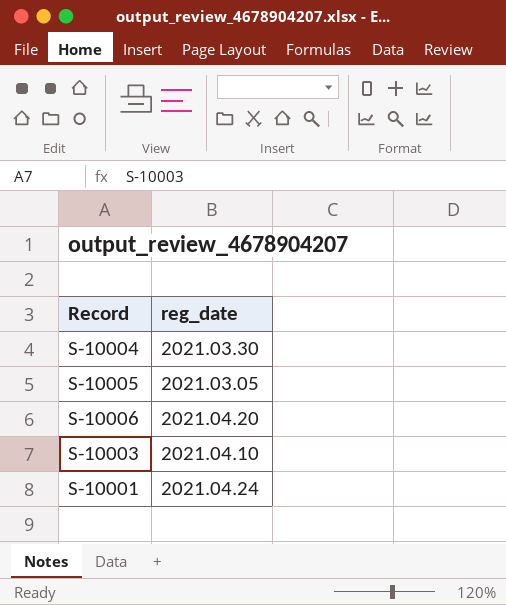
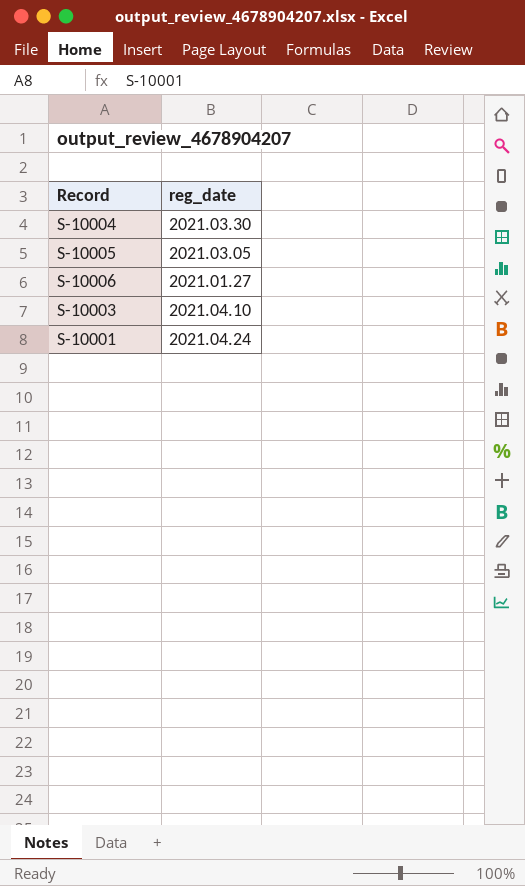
S-10006 | reg_date: 2021.04.20 -> 2021.01.27

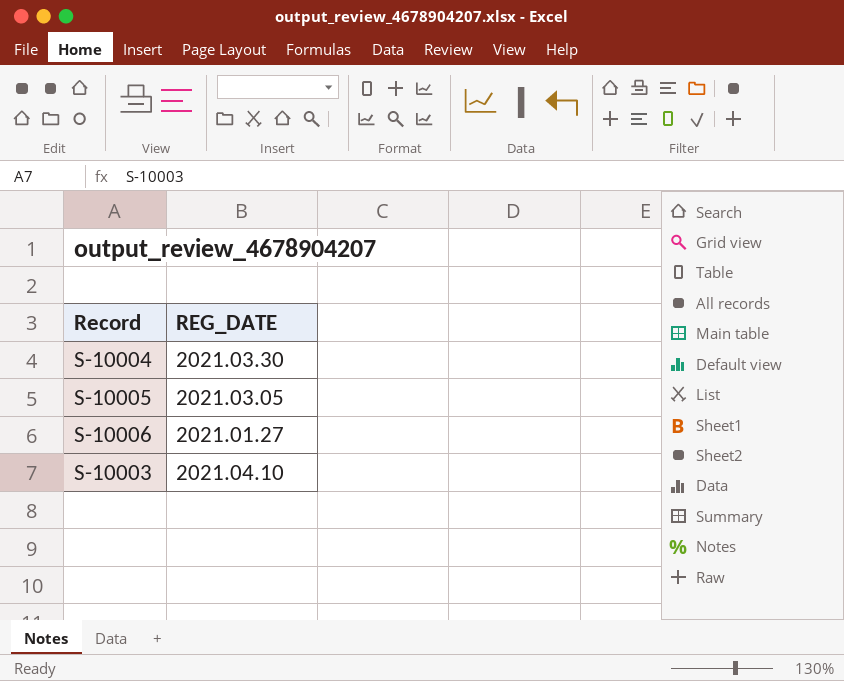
column name: reg_date -> REG_DATE
row S-10001: 2021.04.24 -> none

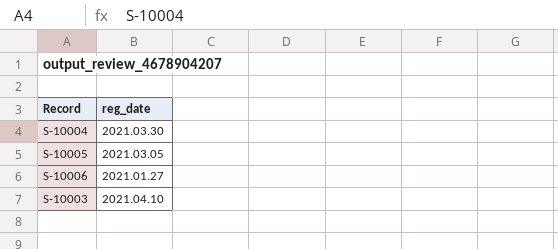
column name: REG_DATE -> reg_date

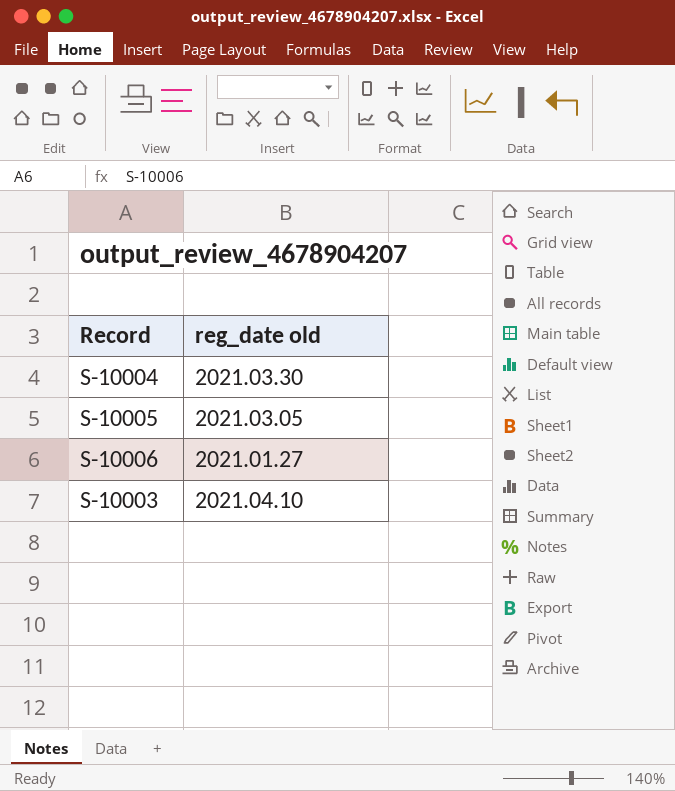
column name: reg_date -> reg_date old

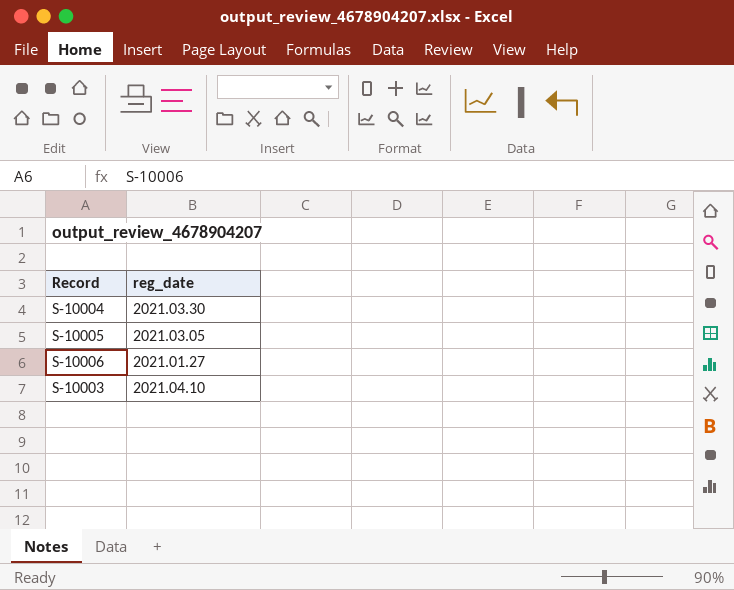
column name: reg_date old -> reg_date

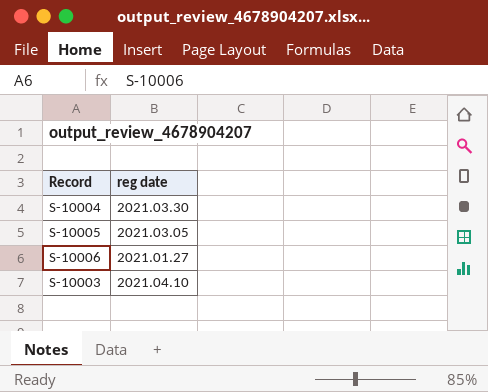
column name: reg_date -> reg date

